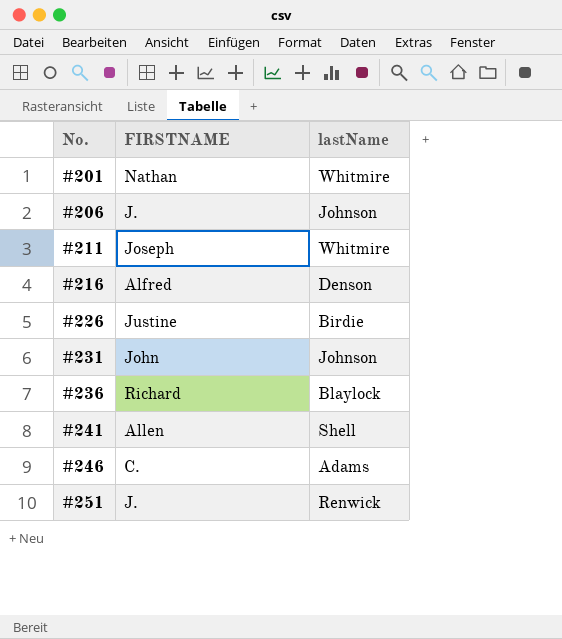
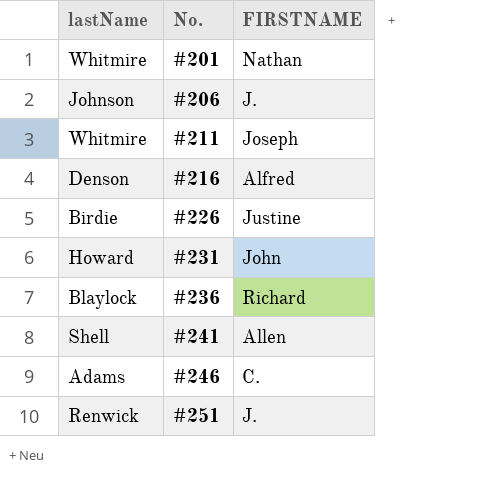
column lastName | position: 3 -> 1
#231 | lastName: Johnson -> Howard

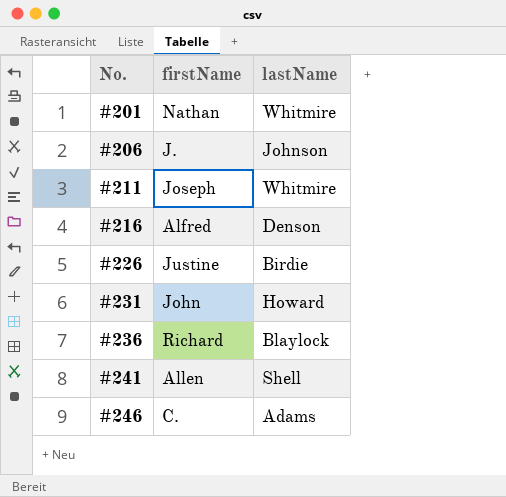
column name: FIRSTNAME -> firstName
column lastName | position: 1 -> 3
row #251: Renwick | J. -> none

